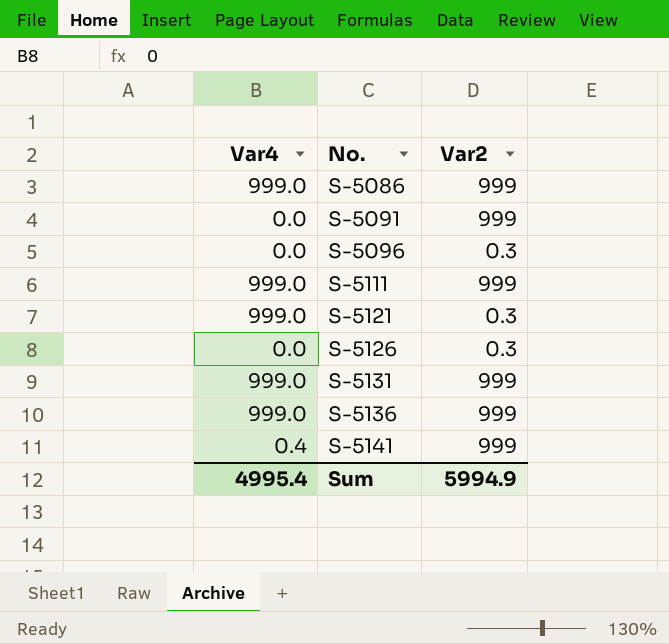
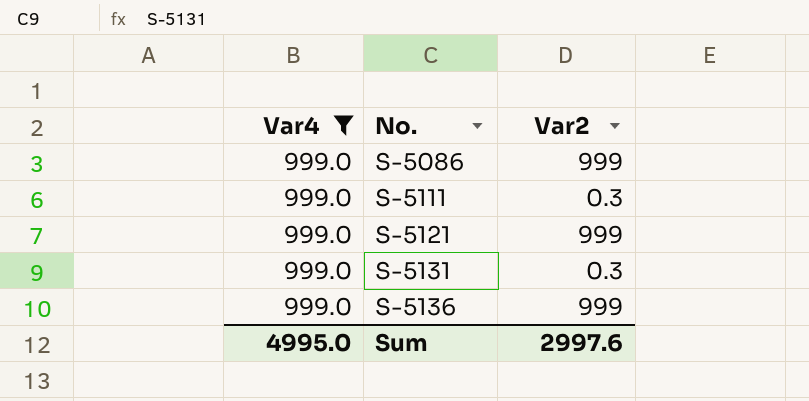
filter: none -> Var4 = 999.0
S-5111 | Var2: 999 -> 0.3
S-5121 | Var2: 0.3 -> 999
S-5131 | Var2: 999 -> 0.3
Sum | Var4: 4995.4 -> 4995.0
Sum | Var2: 5994.9 -> 2997.6

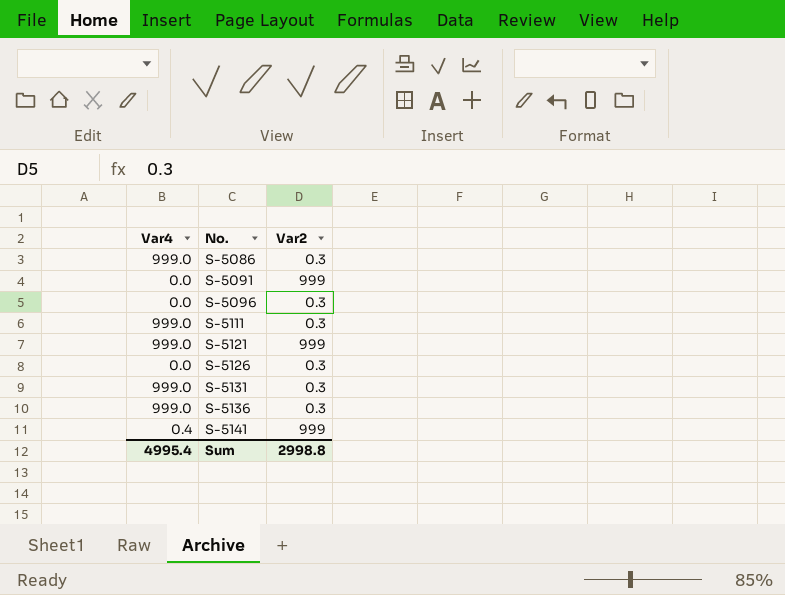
filter: Var4 = 999.0 -> none
S-5086 | Var2: 999 -> 0.3
S-5136 | Var2: 999 -> 0.3
Sum | Var4: 4995.0 -> 4995.4
Sum | Var2: 2997.6 -> 2998.8

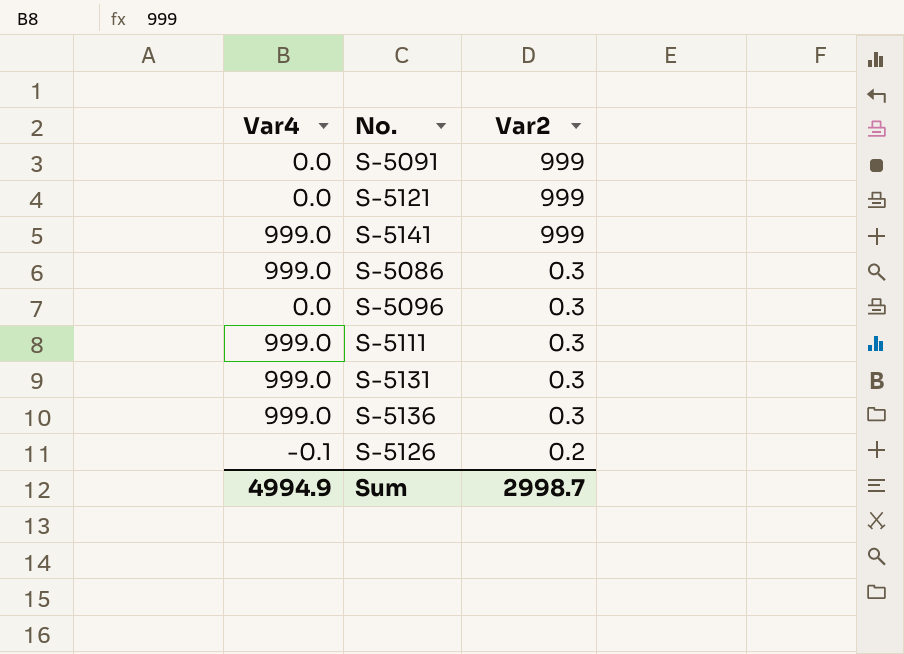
row order: No. ascending -> Var2 descending
S-5121 | Var4: 999.0 -> 0.0
S-5141 | Var4: 0.4 -> 999.0
S-5126 | Var4: 0.0 -> -0.1
S-5126 | Var2: 0.3 -> 0.2
Sum | Var4: 4995.4 -> 4994.9
Sum | Var2: 2998.8 -> 2998.7

